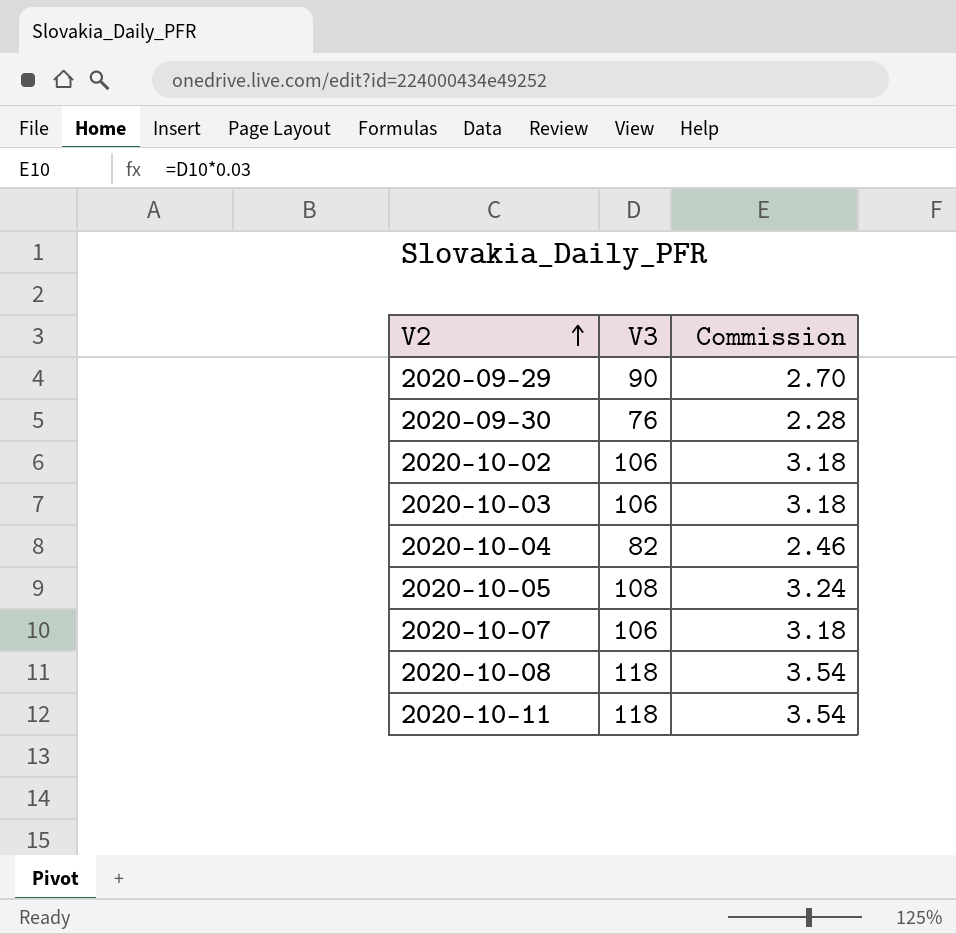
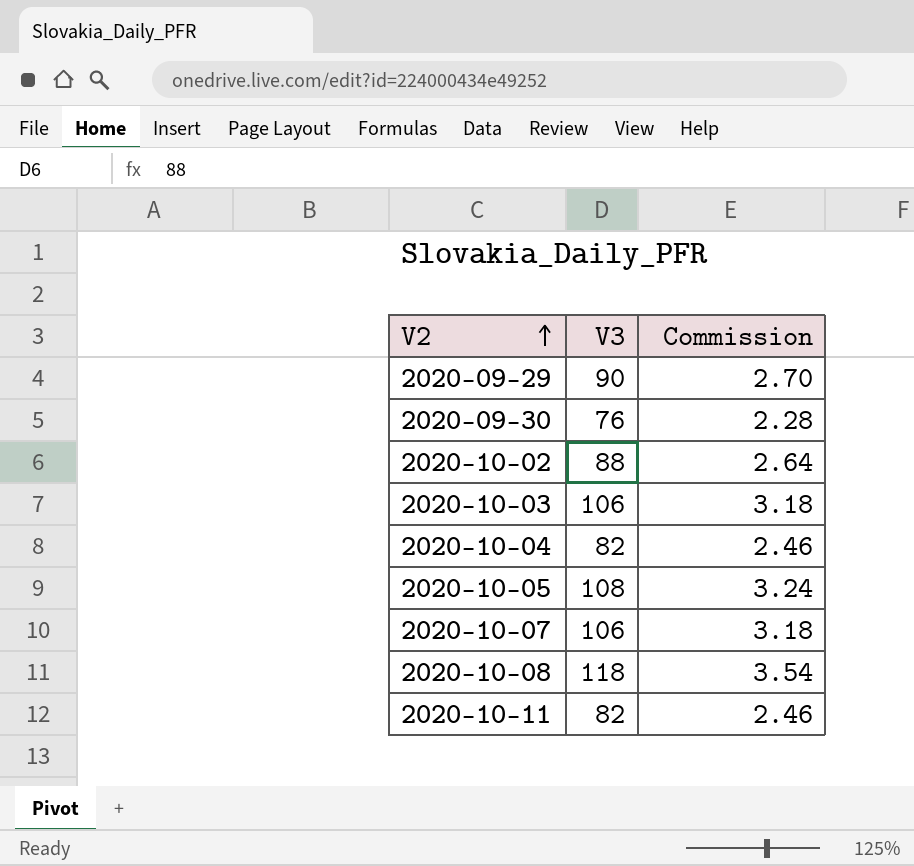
2020-10-02 | V3: 106 -> 88
2020-10-02 | Commission: 3.18 -> 2.64
2020-10-11 | V3: 118 -> 82
2020-10-11 | Commission: 3.54 -> 2.46

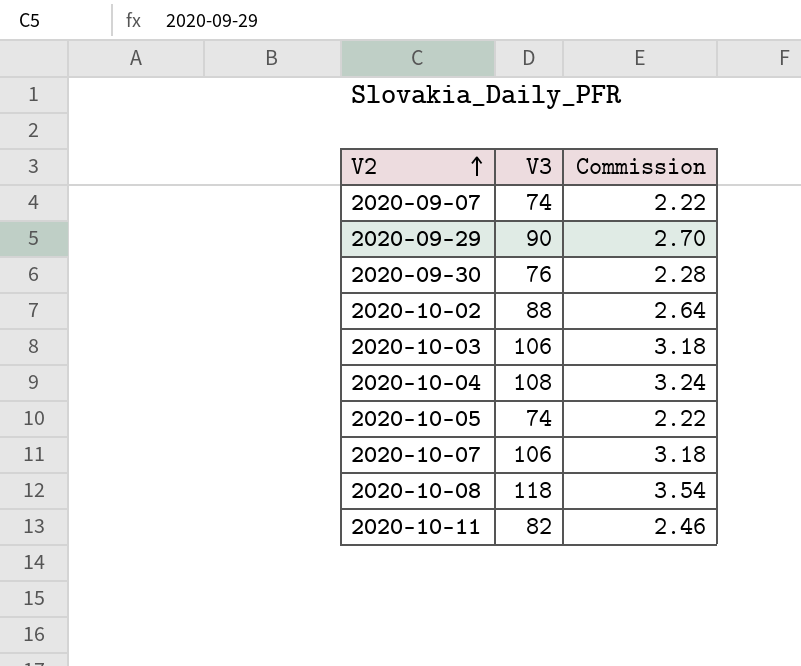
row 2020-09-07: none -> 74 | 2.22
2020-10-04 | V3: 82 -> 108
2020-10-04 | Commission: 2.46 -> 3.24
2020-10-05 | V3: 108 -> 74
2020-10-05 | Commission: 3.24 -> 2.22

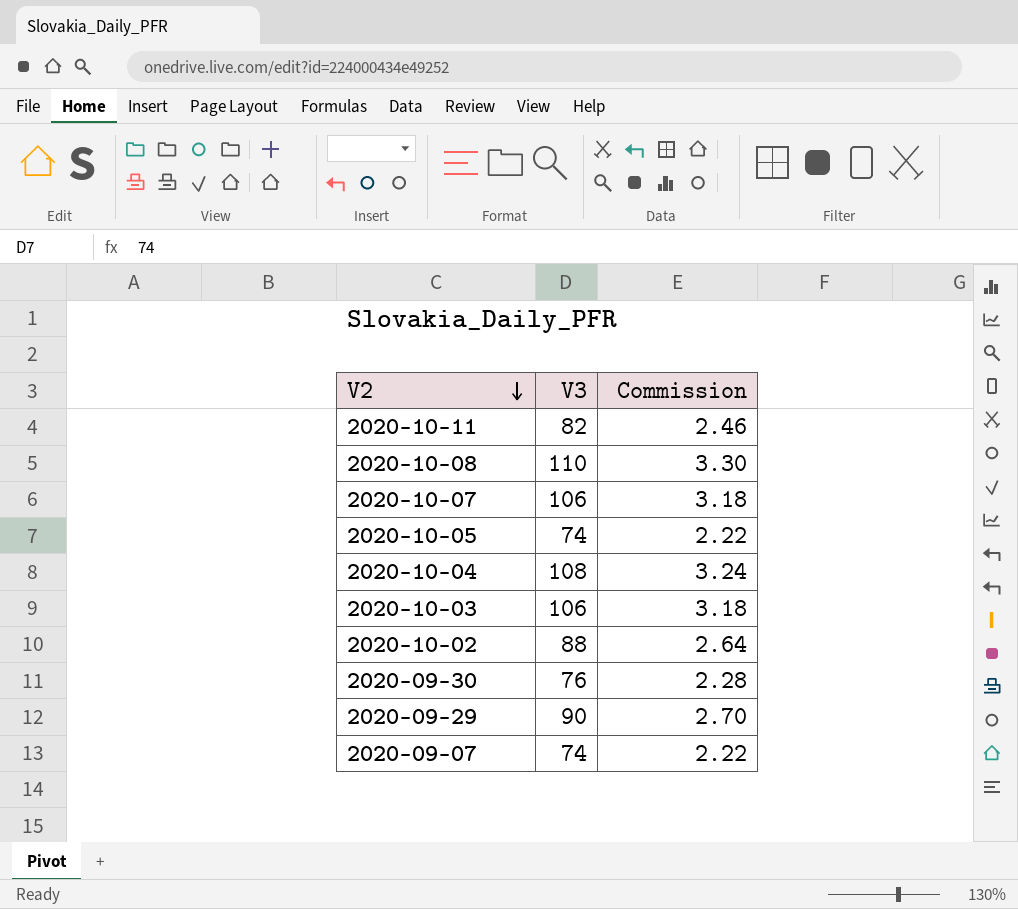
row order: V2 ascending -> V2 descending
2020-10-08 | V3: 118 -> 110
2020-10-08 | Commission: 3.54 -> 3.30

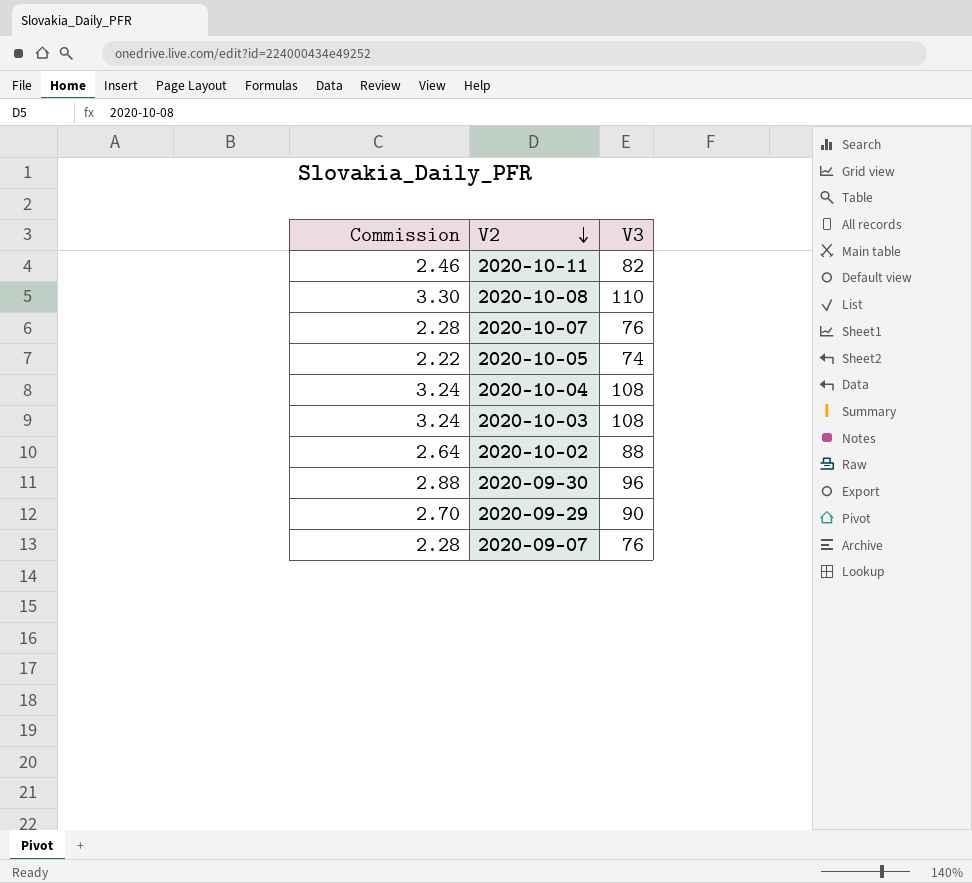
column Commission | position: 3 -> 1
2020-10-07 | Commission: 3.18 -> 2.28
2020-10-07 | V3: 106 -> 76
2020-10-03 | Commission: 3.18 -> 3.24
2020-10-03 | V3: 106 -> 108
2020-09-30 | Commission: 2.28 -> 2.88
2020-09-30 | V3: 76 -> 96
2020-09-07 | Commission: 2.22 -> 2.28
2020-09-07 | V3: 74 -> 76

